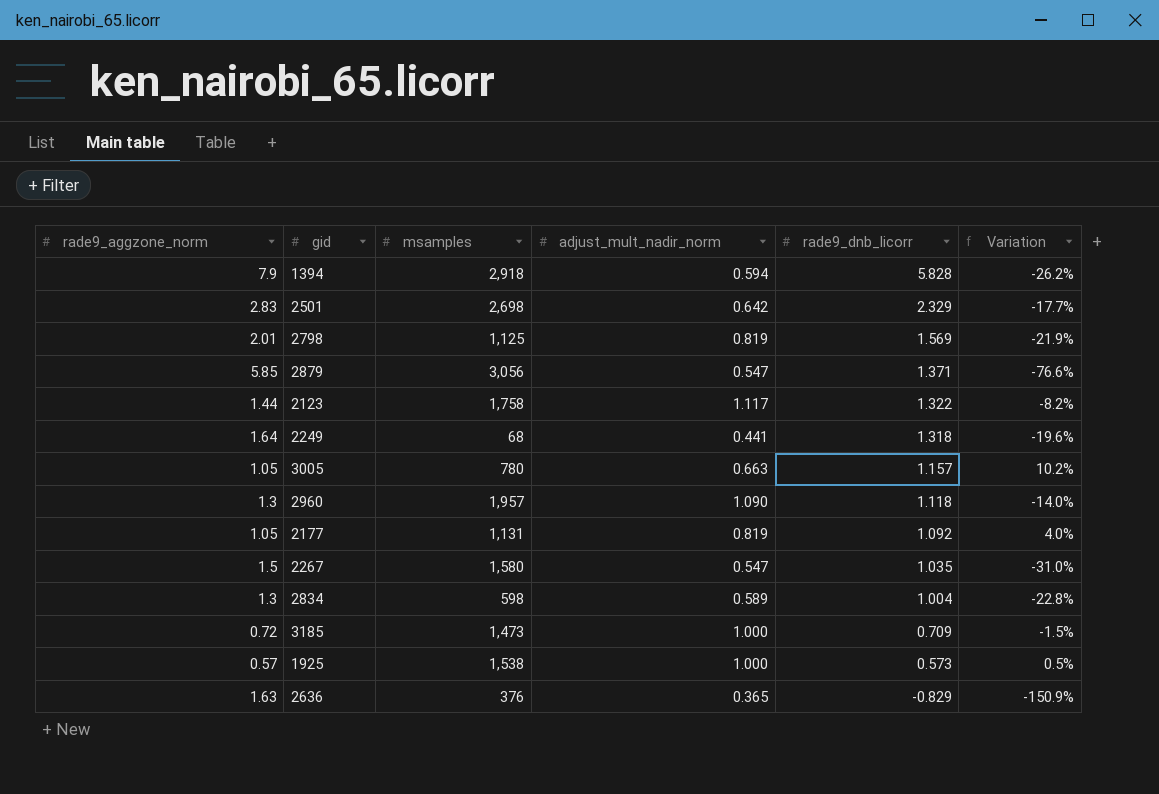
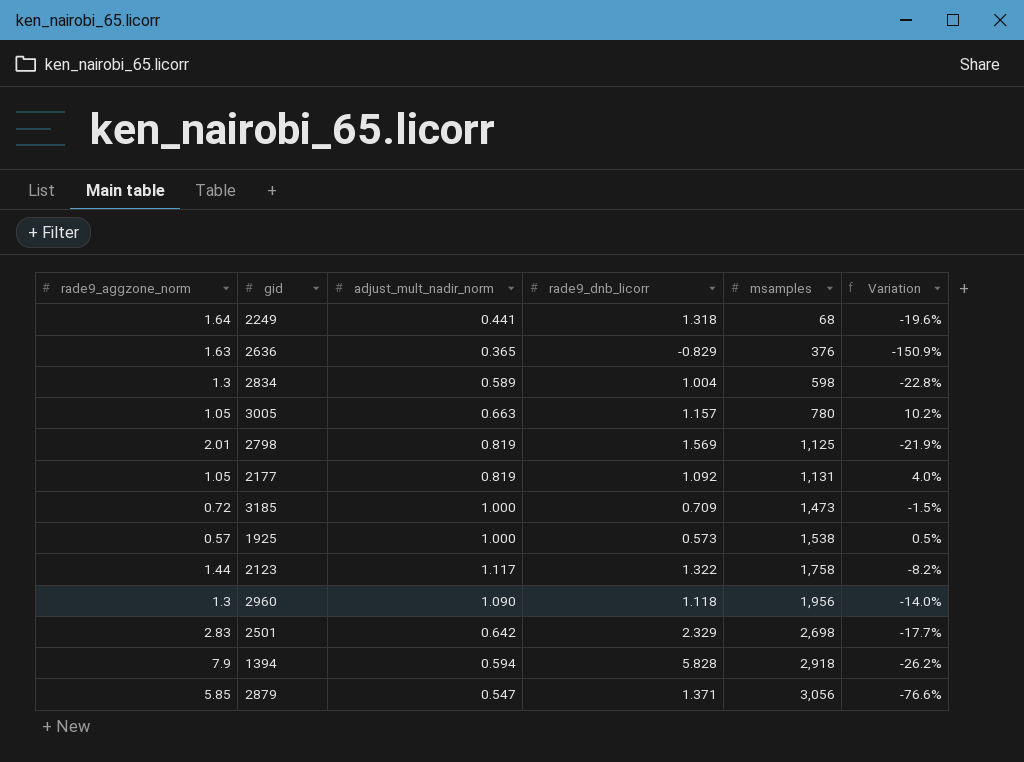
row order: rade9_dnb_licorr descending -> msamples ascending
column msamples | position: 3 -> 5
row 2267: 1.5 | 1,580 | 0.547 | 1.035 | -31.0% -> none
2960 | msamples: 1,957 -> 1,956

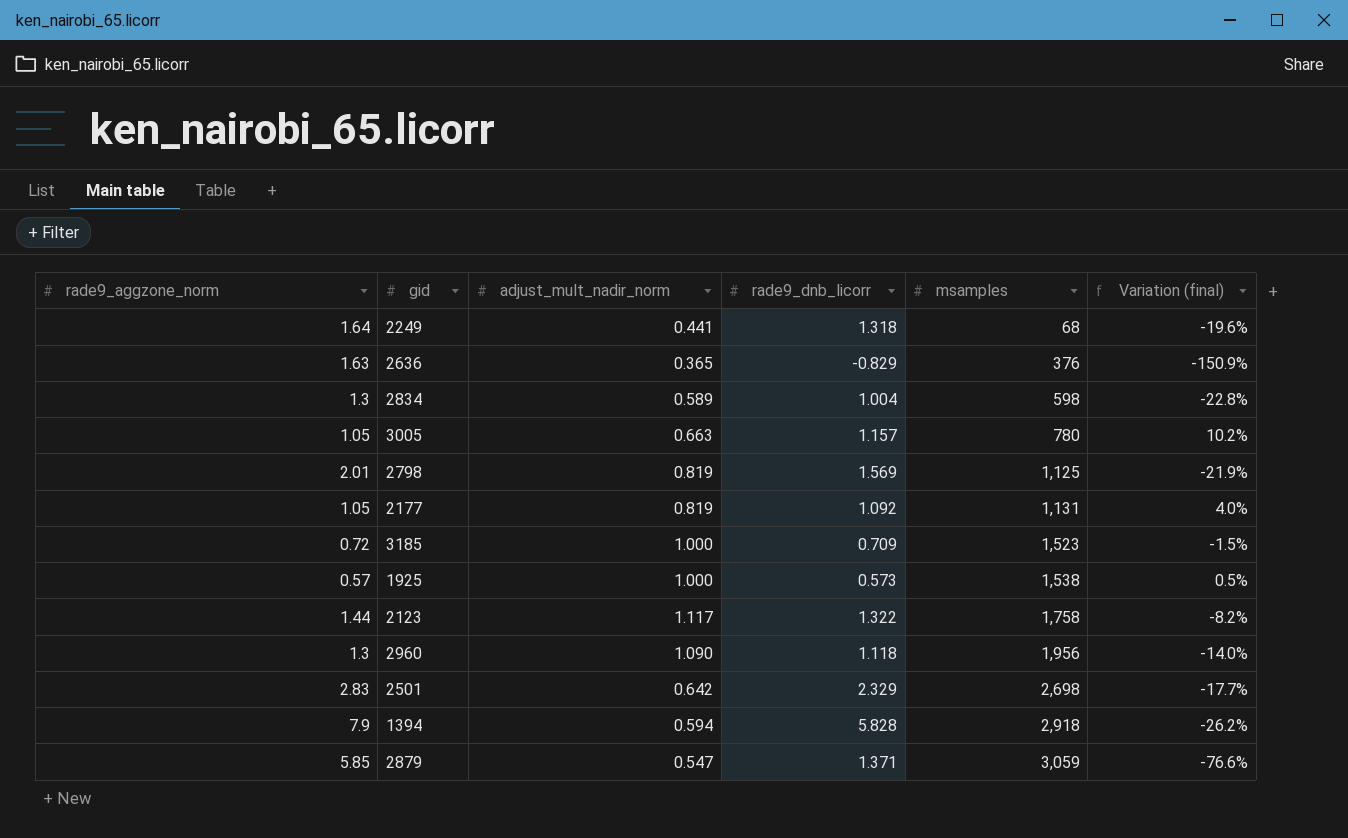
column name: Variation -> Variation (final)
3185 | msamples: 1,473 -> 1,523
2879 | msamples: 3,056 -> 3,059

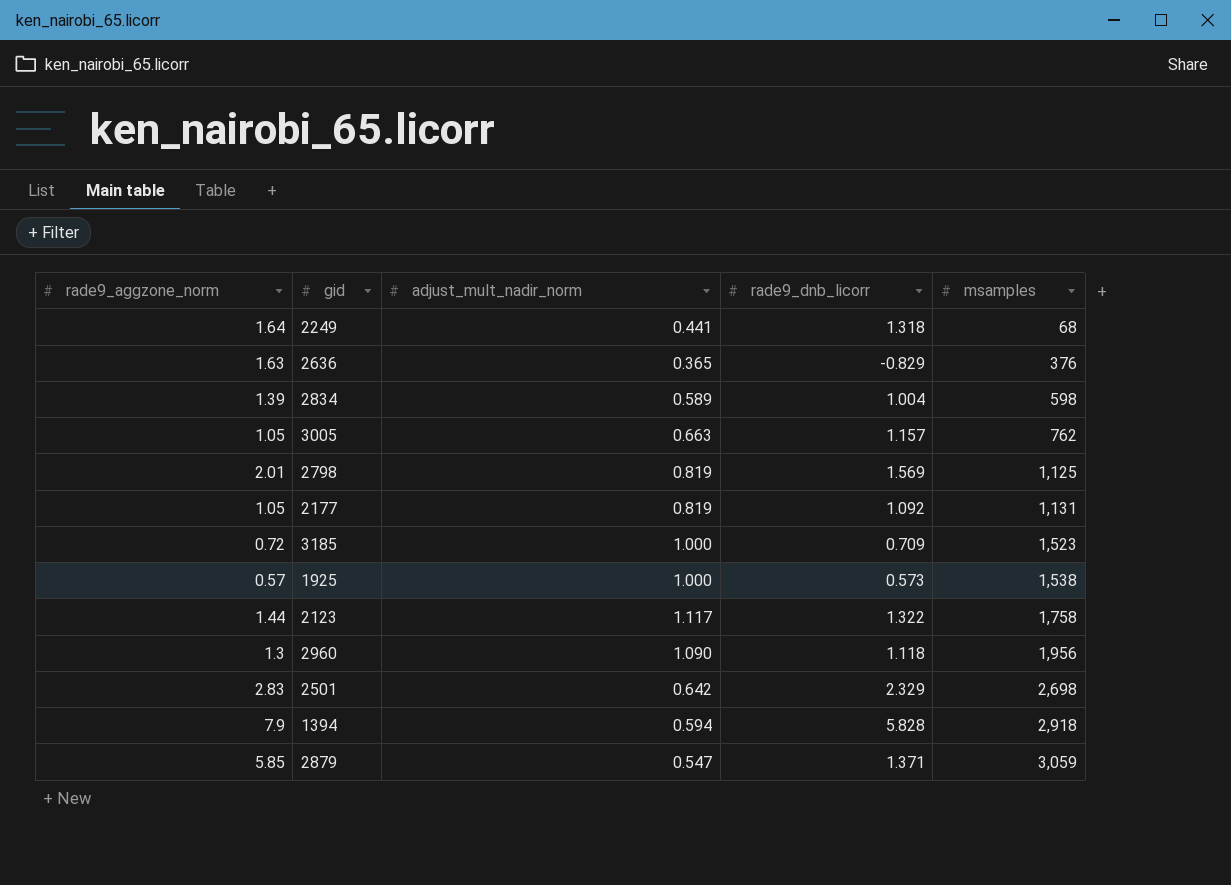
column Variation (final) | formula: ([rade9_dnb_licorr] - [rade9_aggzone_norm]) / [rade9_aggzone_norm] -> none
2834 | rade9_aggzone_norm: 1.3 -> 1.39
3005 | msamples: 780 -> 762

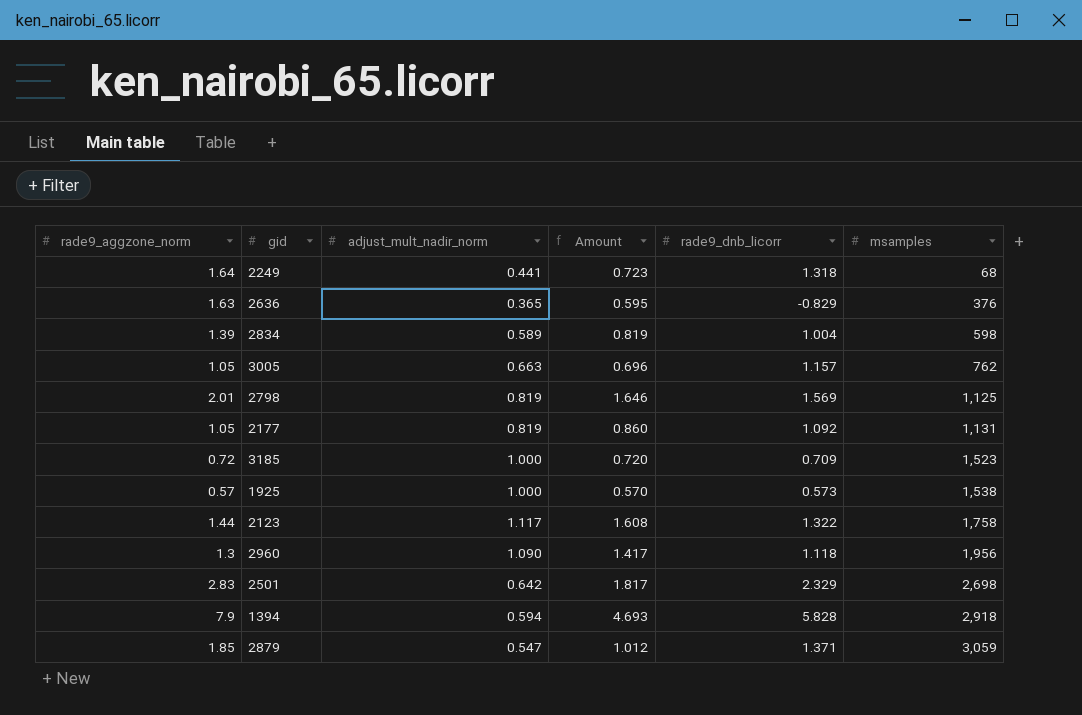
column Amount | formula: none -> [rade9_aggzone_norm] * [adjust_mult_nadir_norm]
2879 | rade9_aggzone_norm: 5.85 -> 1.85

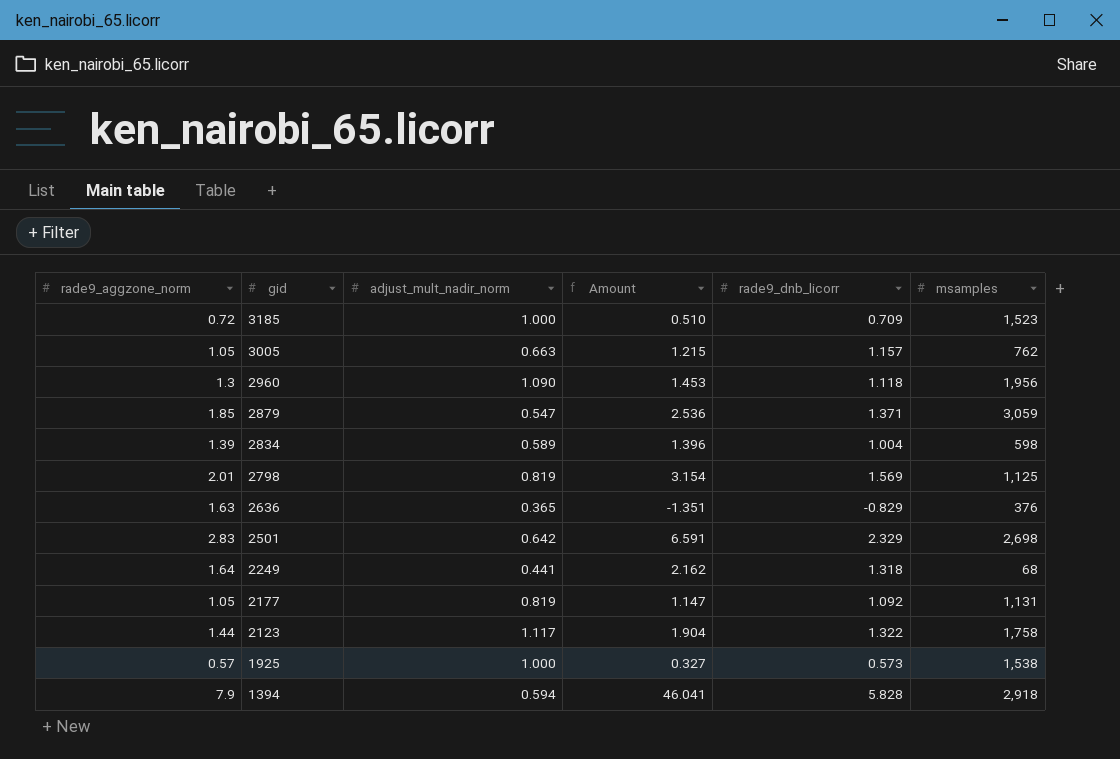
row order: msamples ascending -> gid descending
column Amount | formula: [rade9_aggzone_norm] * [adjust_mult_nadir_norm] -> [rade9_aggzone_norm] * [rade9_dnb_licorr]

